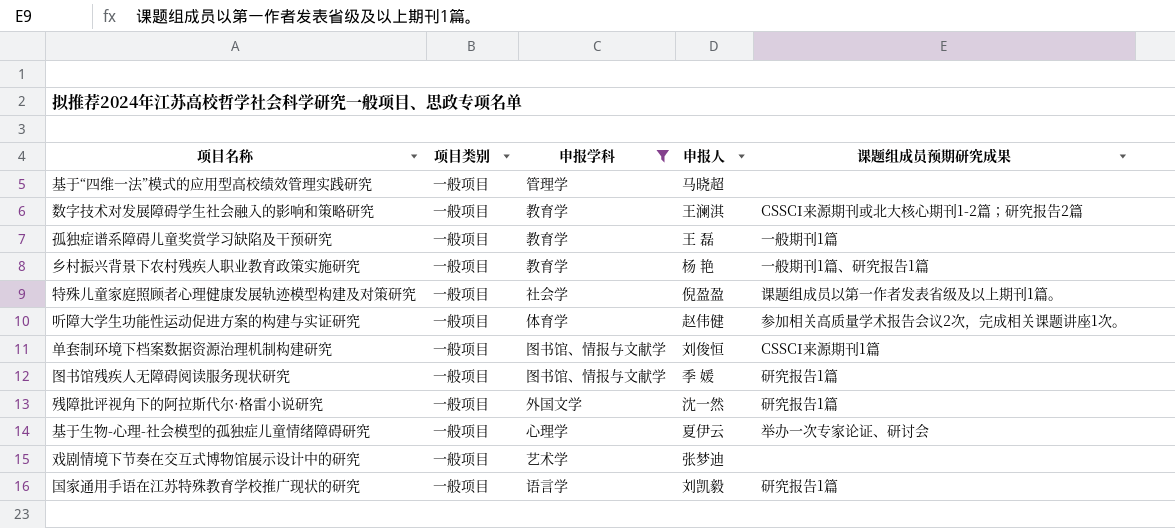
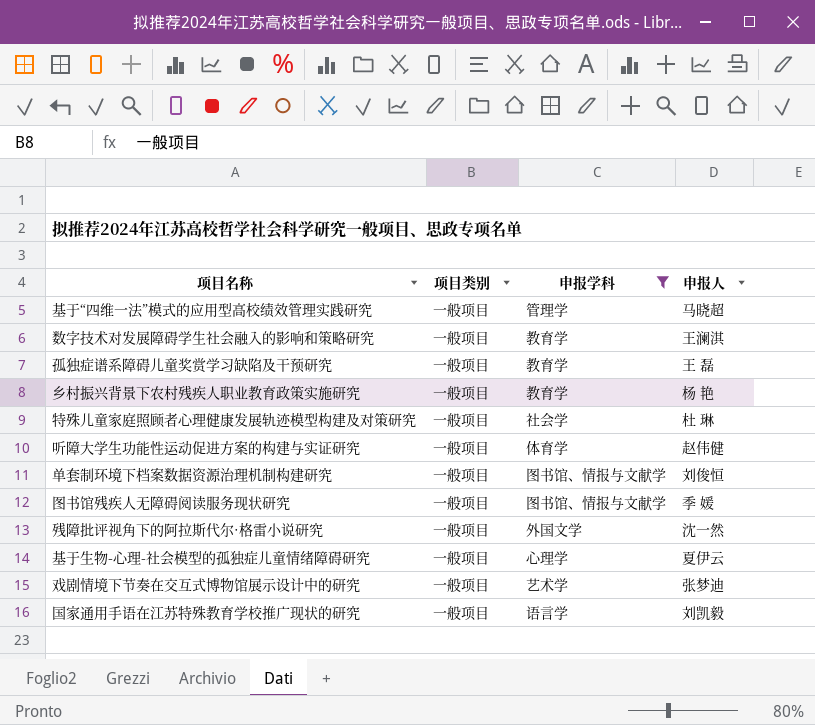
column 课题组成员预期研究成果 | position: 5 -> none
特殊儿童家庭照顾者心理健康发展轨迹模型构建及对策研究 | 申报人: 倪盈盈 -> 杜 琳

